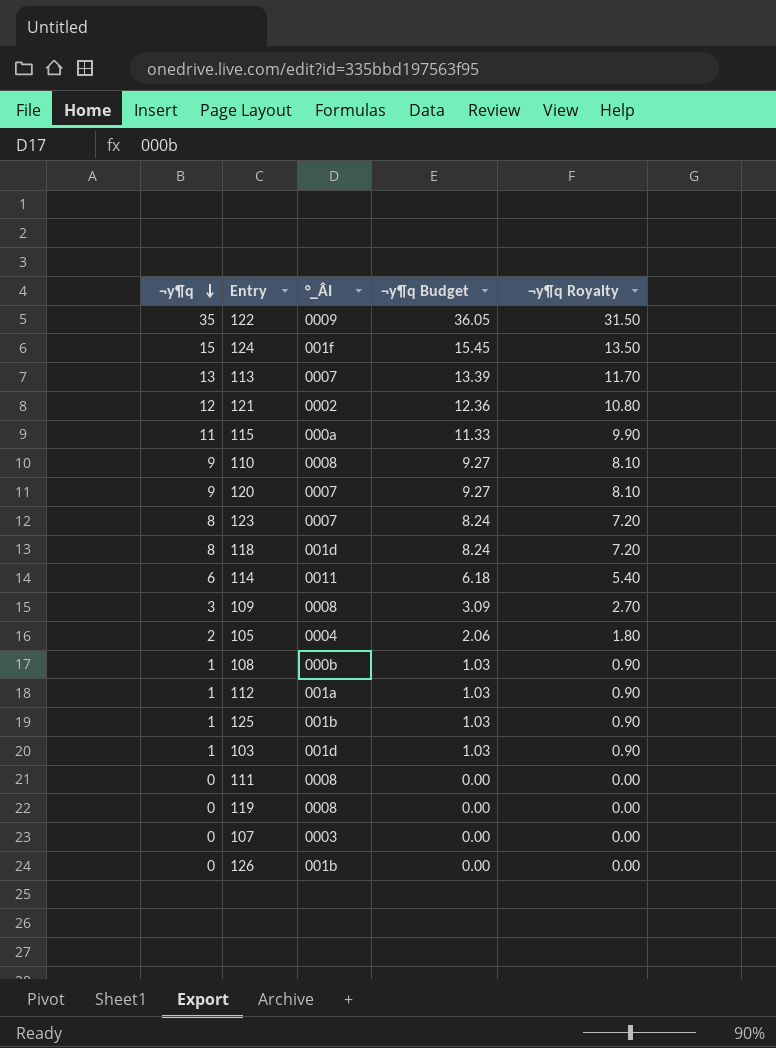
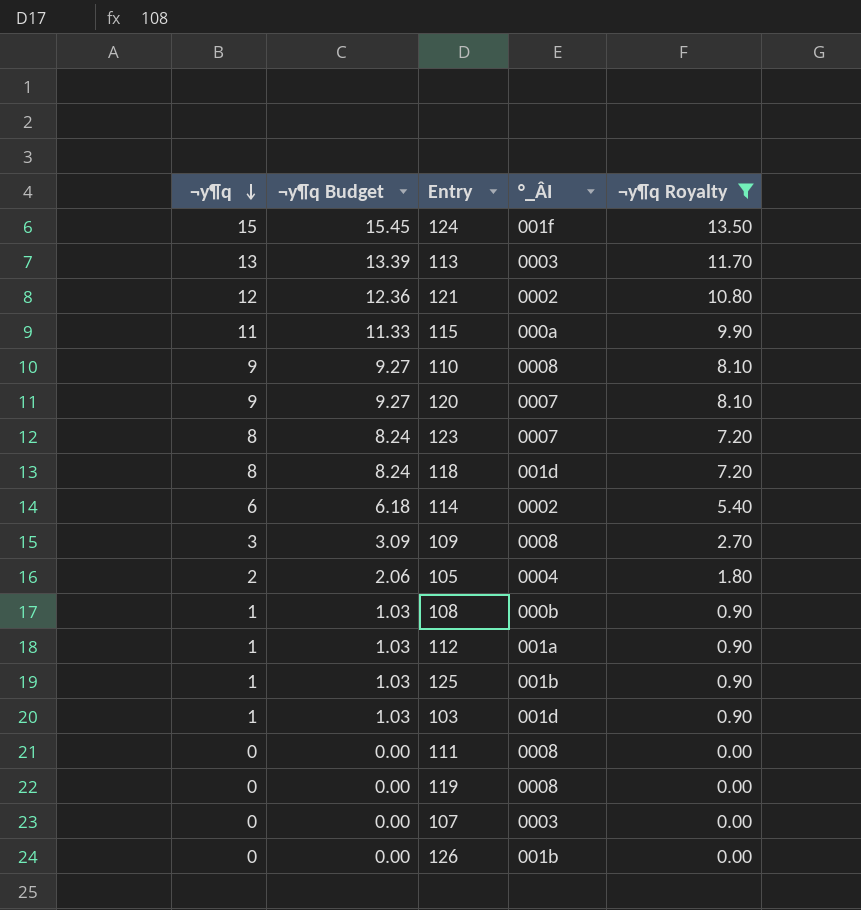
filter: none -> ¬y¶q Royalty != 31.50
column ¬y¶q Budget | position: 4 -> 2
113 | °_ÂI: 0007 -> 0003
114 | °_ÂI: 0011 -> 0002

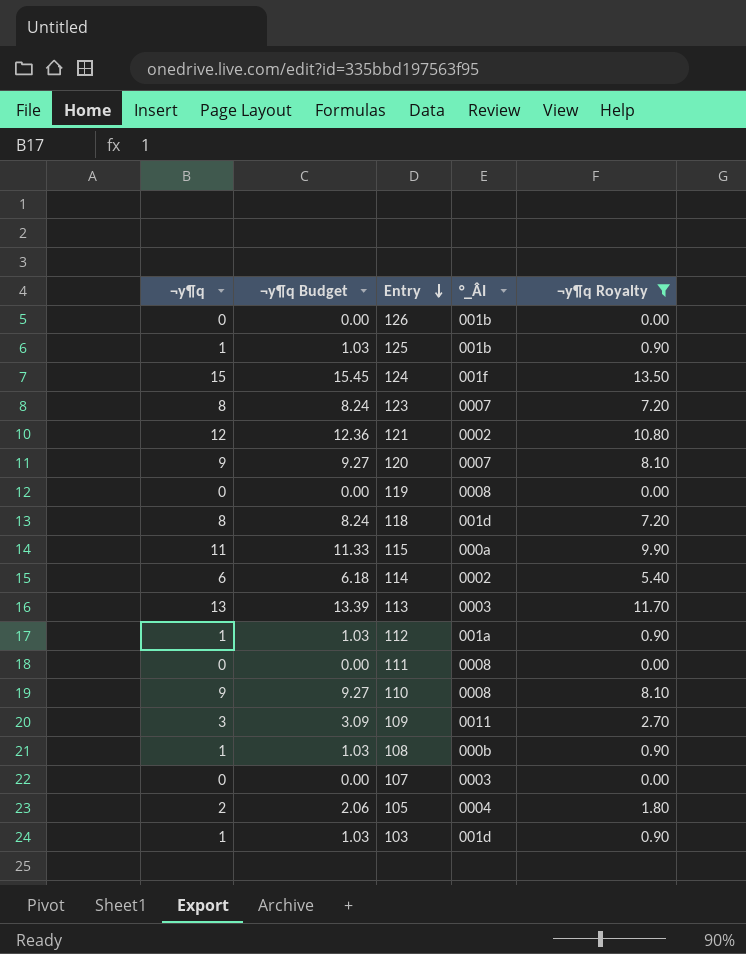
row order: ¬y¶q descending -> Entry descending
109 | °_ÂI: 0008 -> 0011

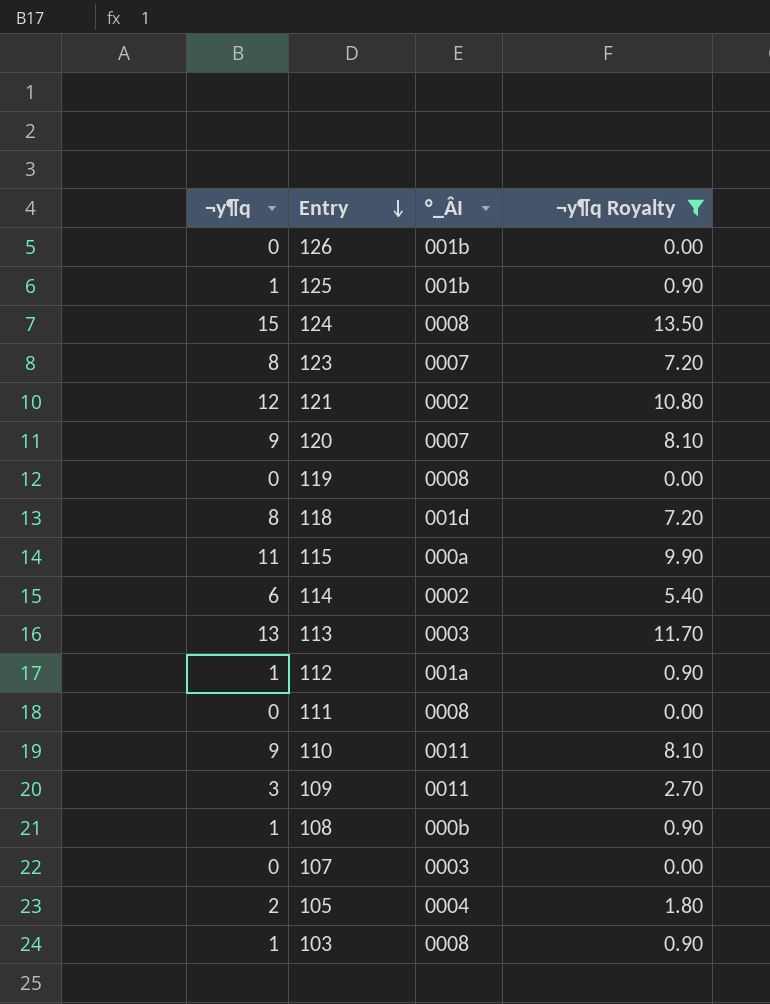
column ¬y¶q Budget | formula: [¬y¶q] * 1.03 -> none
124 | °_ÂI: 001f -> 0008
110 | °_ÂI: 0008 -> 0011
103 | °_ÂI: 001d -> 0008

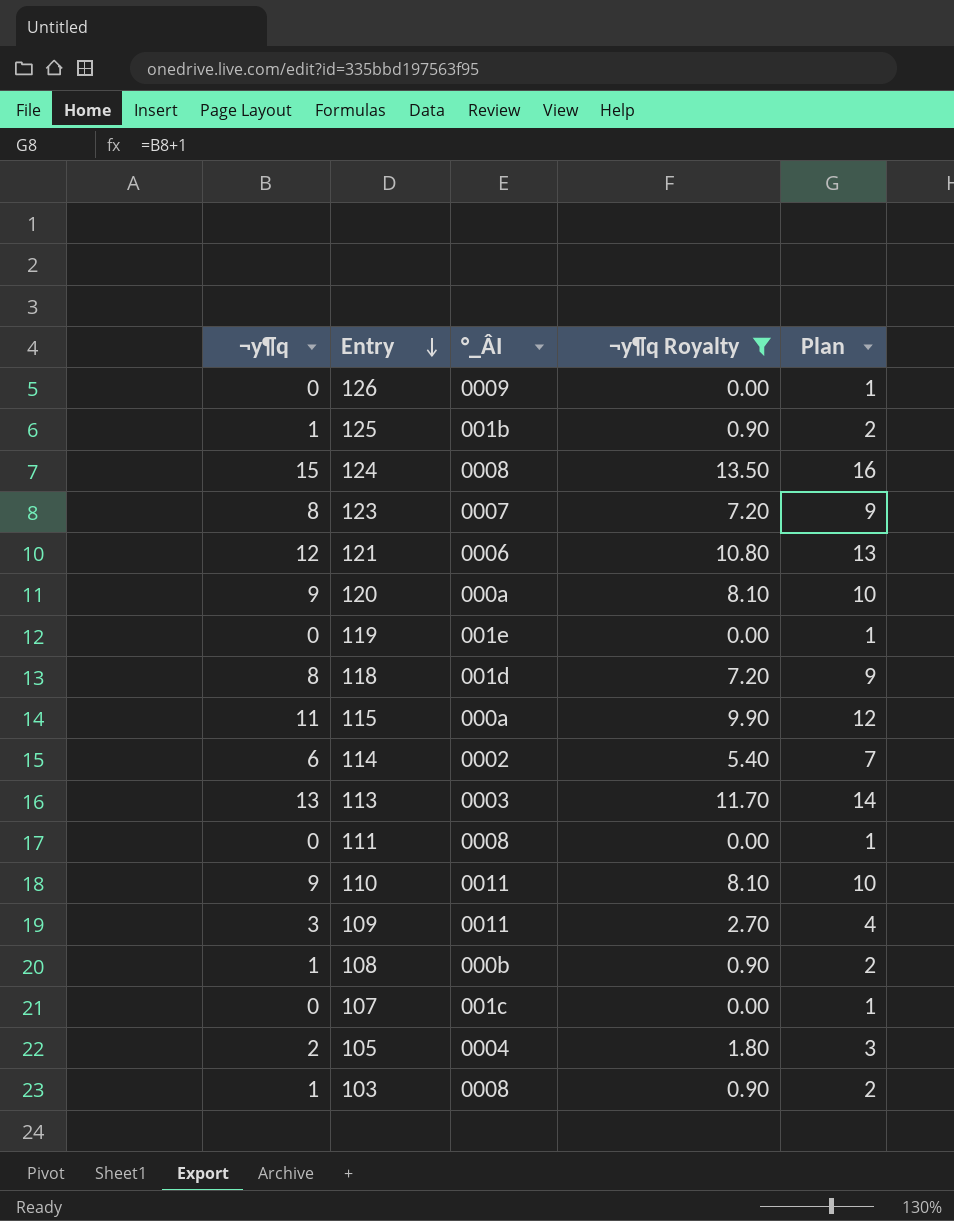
column Plan | formula: none -> [¬y¶q] + 1
row 112: 1 | 001a | 0.90 -> none
126 | °_ÂI: 001b -> 0009
121 | °_ÂI: 0002 -> 0006
120 | °_ÂI: 0007 -> 000a
119 | °_ÂI: 0008 -> 001e
107 | °_ÂI: 0003 -> 001c

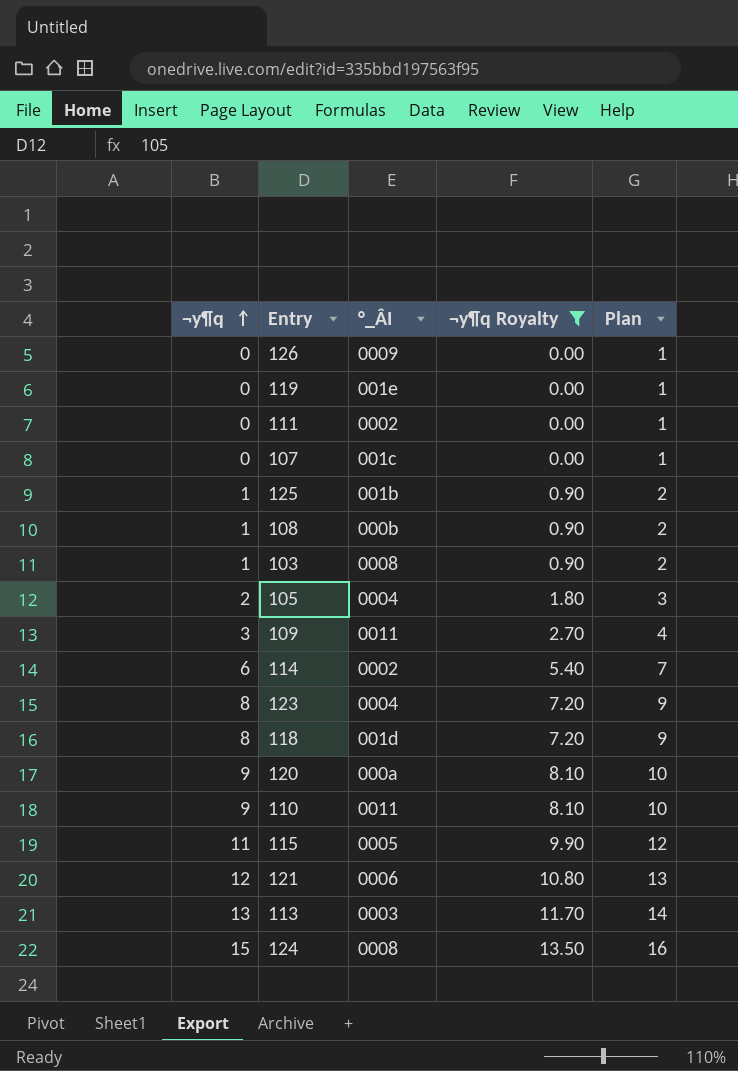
row order: Entry descending -> ¬y¶q ascending
111 | °_ÂI: 0008 -> 0002
123 | °_ÂI: 0007 -> 0004
115 | °_ÂI: 000a -> 0005

